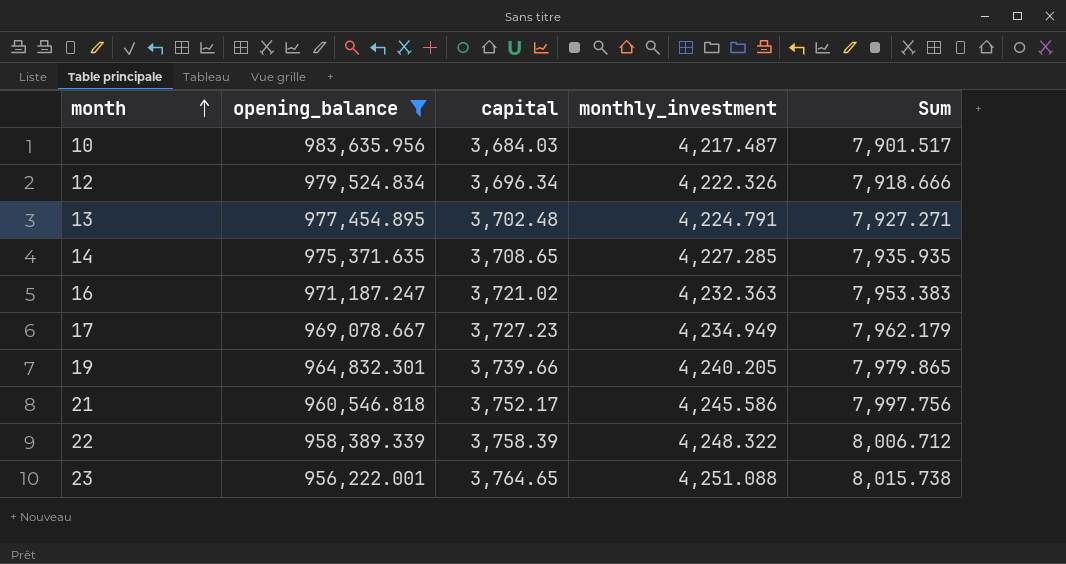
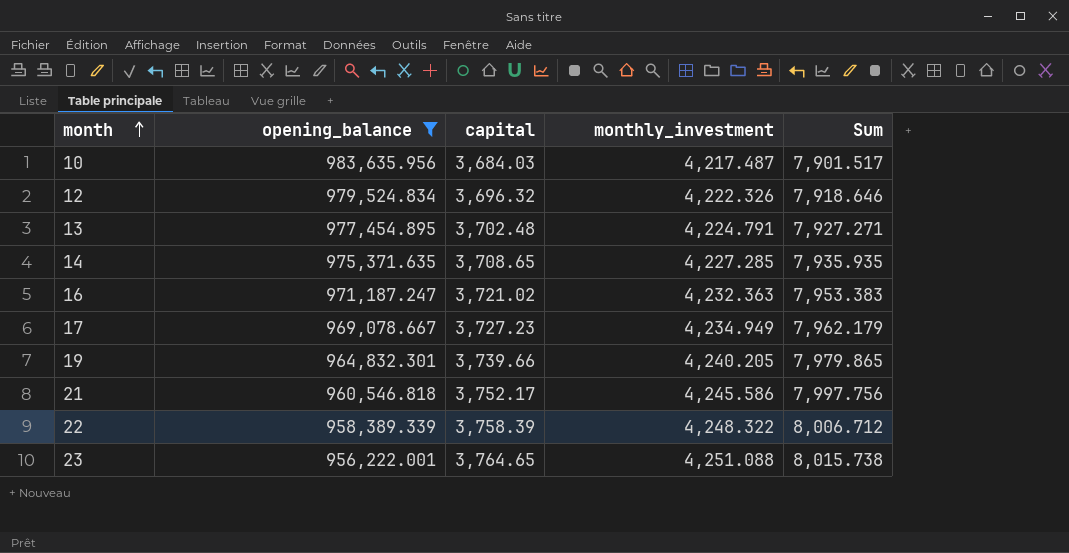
12 | capital: 3,696.34 -> 3,696.32
12 | Sum: 7,918.666 -> 7,918.646

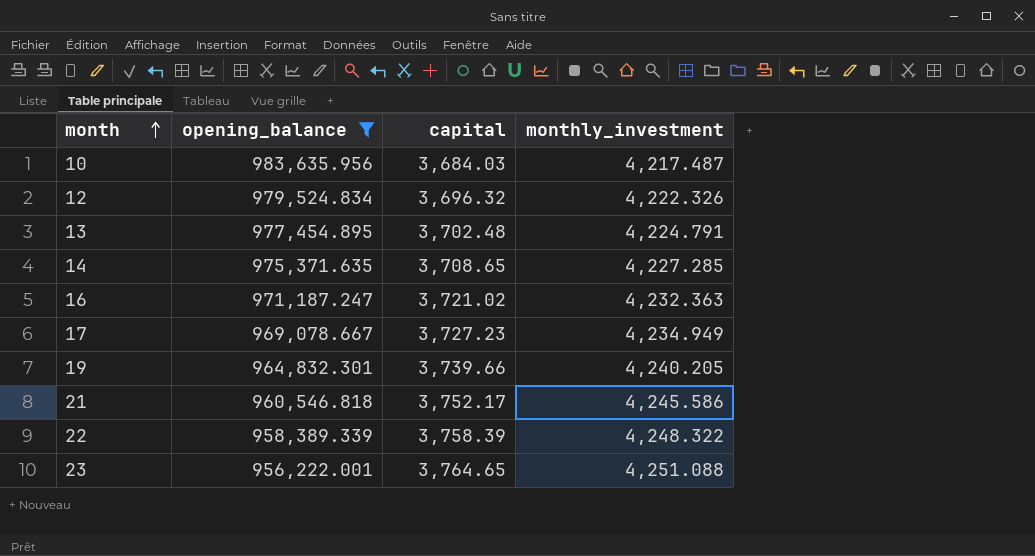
column Sum | formula: [capital] + [monthly_investment] -> none

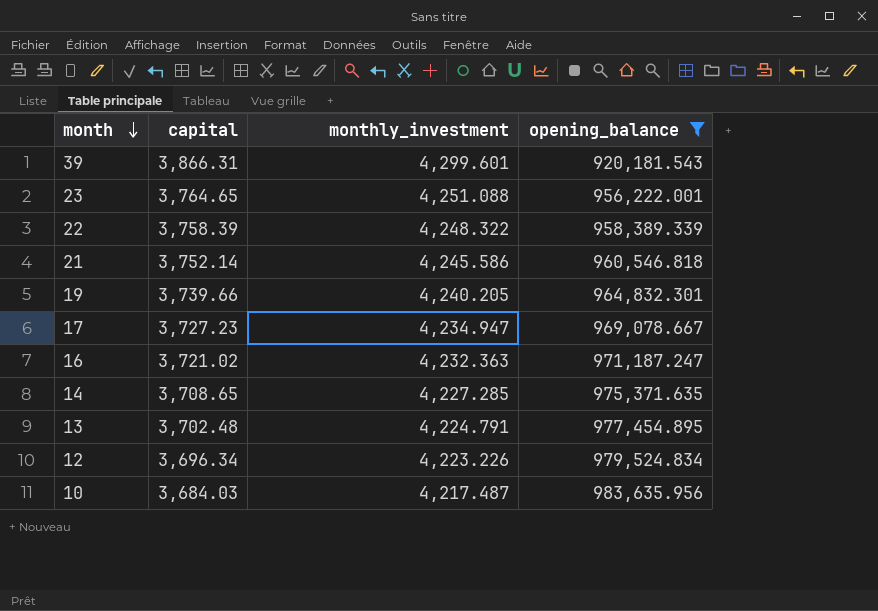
row order: month ascending -> month descending
column opening_balance | position: 2 -> 4
row 39: none -> 3,866.31 | 4,299.601 | 920,181.543
21 | capital: 3,752.17 -> 3,752.14
17 | monthly_investment: 4,234.949 -> 4,234.947
12 | capital: 3,696.32 -> 3,696.34
12 | monthly_investment: 4,222.326 -> 4,223.226

